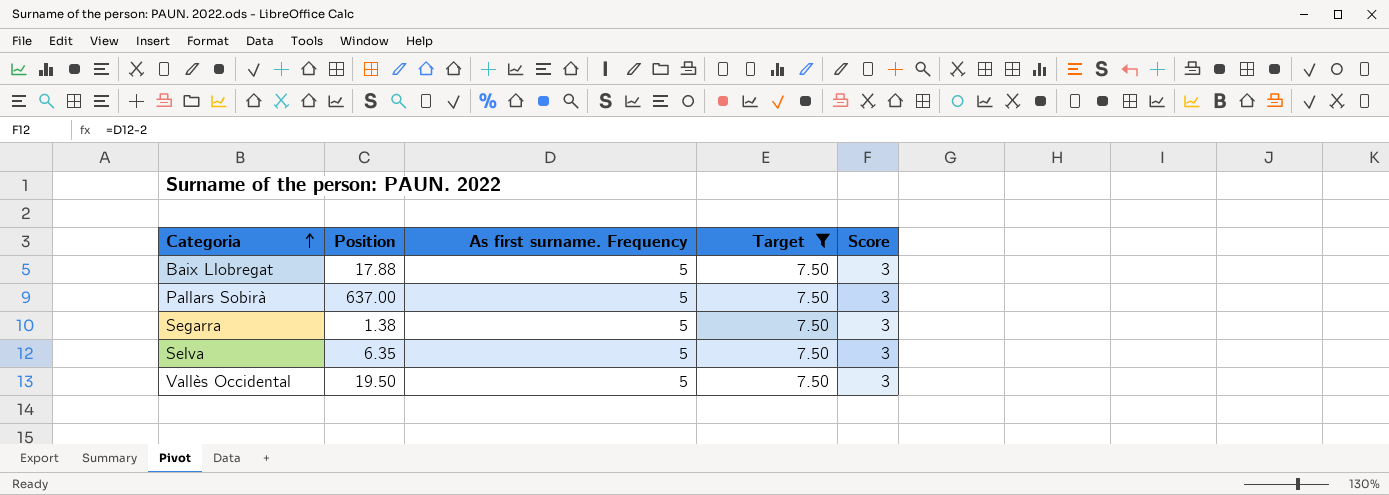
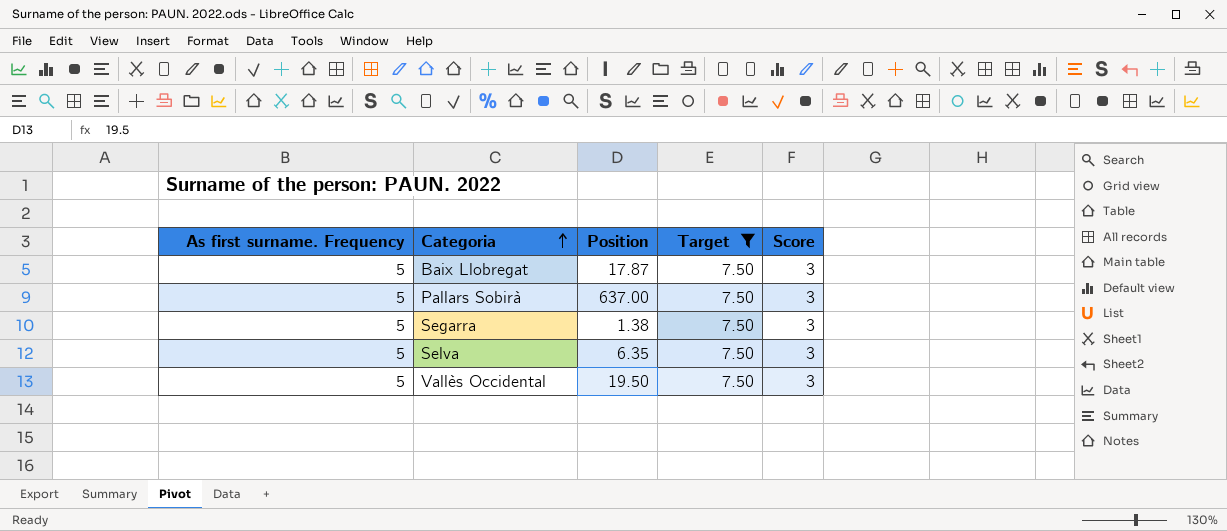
column As first surname. Frequency | position: 3 -> 1
Baix Llobregat | Position: 17.88 -> 17.87

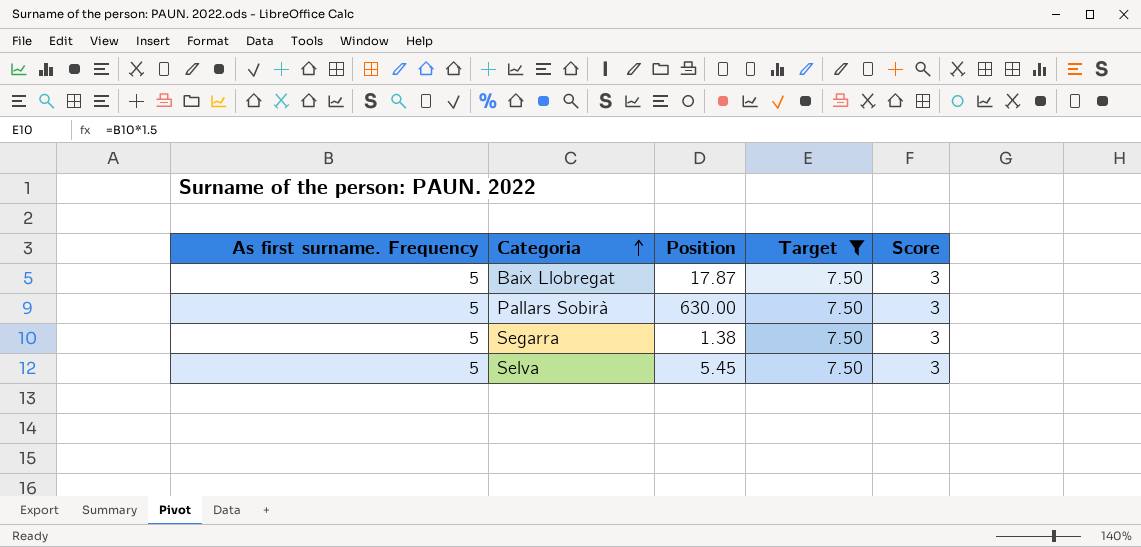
row Vallès Occidental: 5 | 19.50 | 7.50 | 3 -> none
Pallars Sobirà | Position: 637.00 -> 630.00
Selva | Position: 6.35 -> 5.45

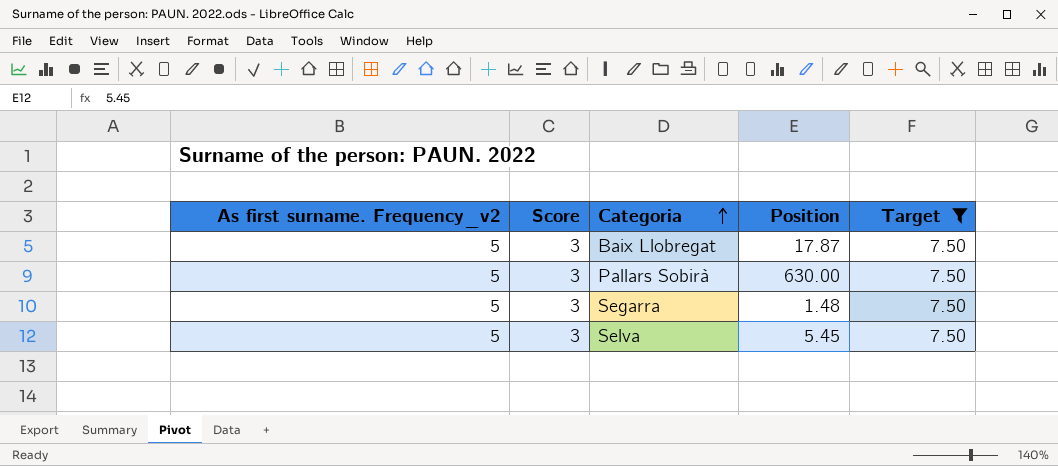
column name: As first surname. Frequency -> As first surname. Frequency_v2
column Score | position: 5 -> 2
Segarra | Position: 1.38 -> 1.48

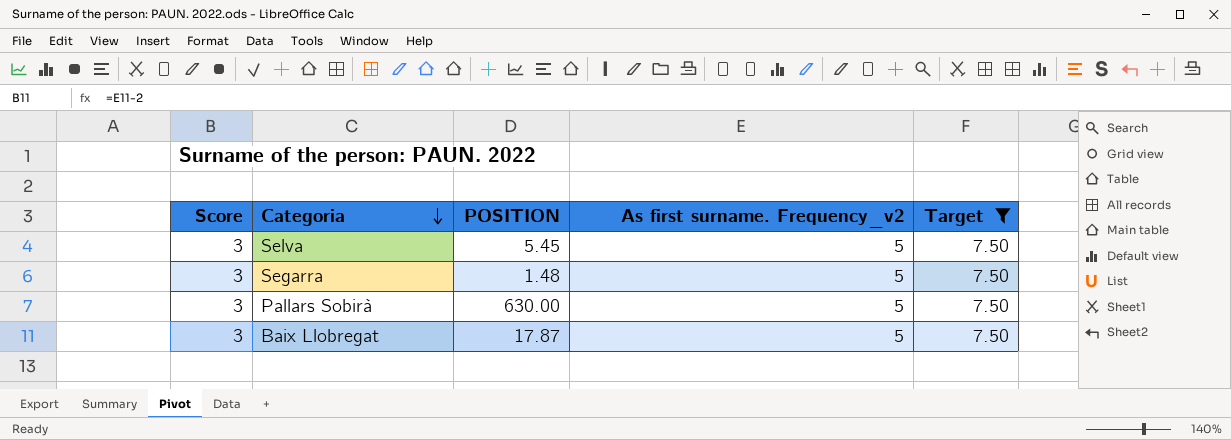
row order: Categoria ascending -> Categoria descending
column name: Position -> POSITION
column As first surname. Frequency_v2 | position: 1 -> 4

